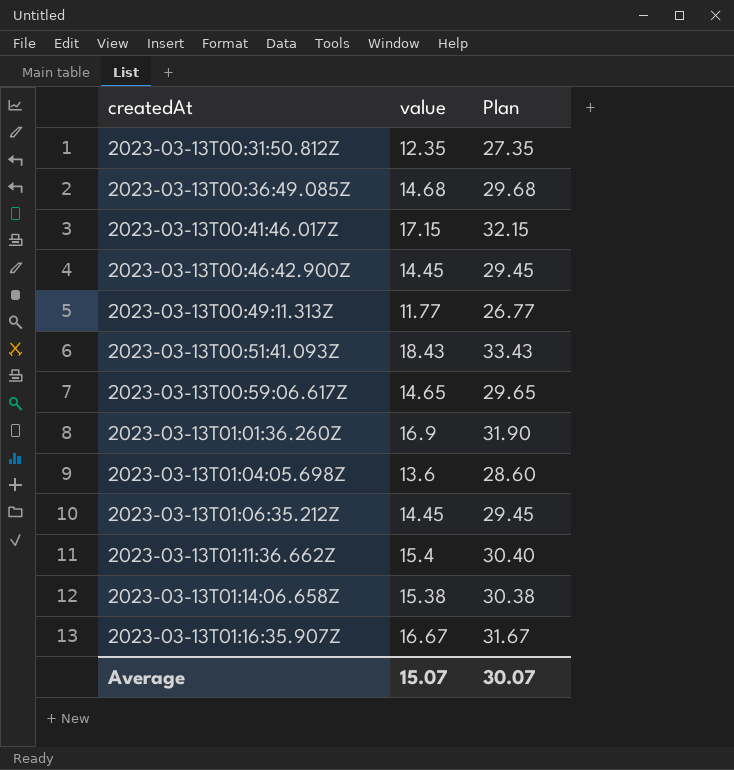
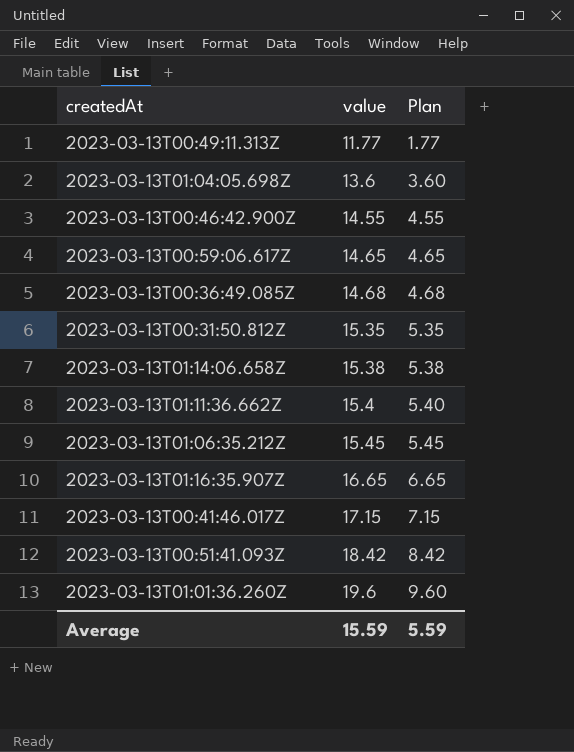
row order: createdAt ascending -> value ascending
column Plan | formula: [value] + 15 -> [value] - 10
2023-03-13T00:46:42.900Z | value: 14.45 -> 14.55
2023-03-13T00:31:50.812Z | value: 12.35 -> 15.35
2023-03-13T01:06:35.212Z | value: 14.45 -> 15.45
2023-03-13T01:16:35.907Z | value: 16.67 -> 16.65
2023-03-13T00:51:41.093Z | value: 18.43 -> 18.42
2023-03-13T01:01:36.260Z | value: 16.9 -> 19.6
Average | value: 15.07 -> 15.59
Average | Plan: 30.07 -> 5.59

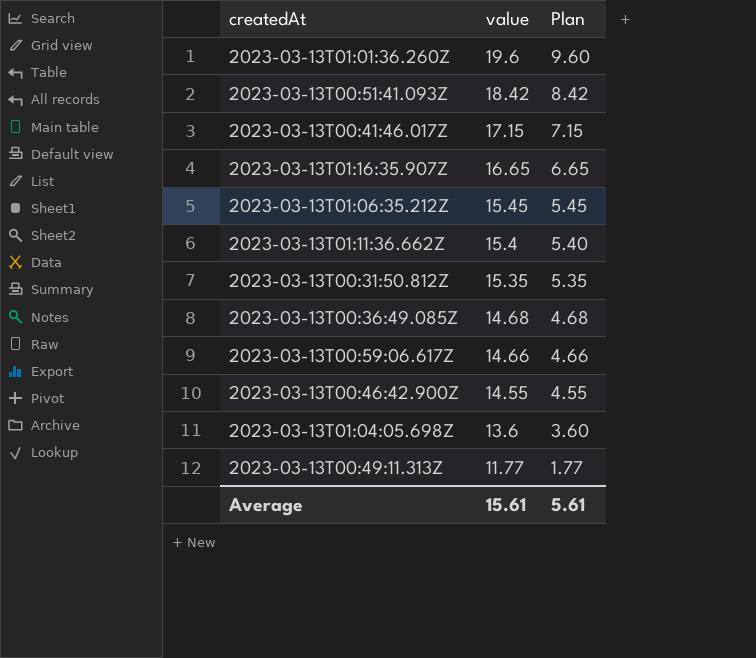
row order: value ascending -> value descending
row 2023-03-13T01:14:06.658Z: 15.38 | 5.38 -> none
2023-03-13T00:59:06.617Z | value: 14.65 -> 14.66
2023-03-13T00:59:06.617Z | Plan: 4.65 -> 4.66
Average | value: 15.59 -> 15.61
Average | Plan: 5.59 -> 5.61

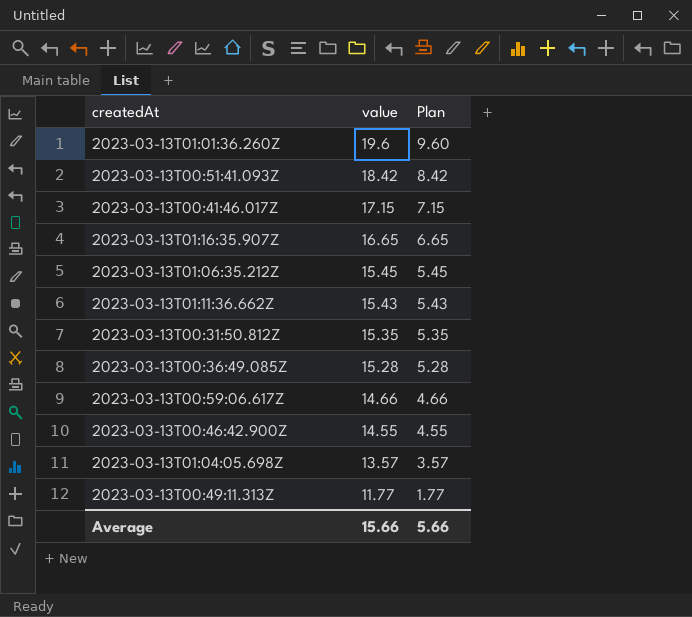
2023-03-13T01:11:36.662Z | value: 15.4 -> 15.43
2023-03-13T01:11:36.662Z | Plan: 5.40 -> 5.43
2023-03-13T00:36:49.085Z | value: 14.68 -> 15.28
2023-03-13T00:36:49.085Z | Plan: 4.68 -> 5.28
2023-03-13T01:04:05.698Z | value: 13.6 -> 13.57
2023-03-13T01:04:05.698Z | Plan: 3.60 -> 3.57
Average | value: 15.61 -> 15.66
Average | Plan: 5.61 -> 5.66

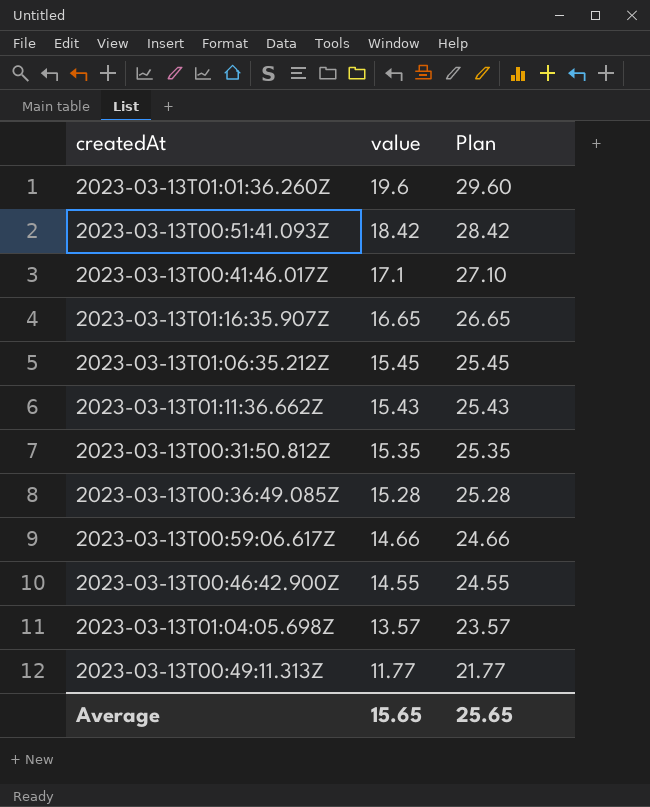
column Plan | formula: [value] - 10 -> [value] + 10
2023-03-13T00:41:46.017Z | value: 17.15 -> 17.1
Average | value: 15.66 -> 15.65
Average | Plan: 5.66 -> 25.65

